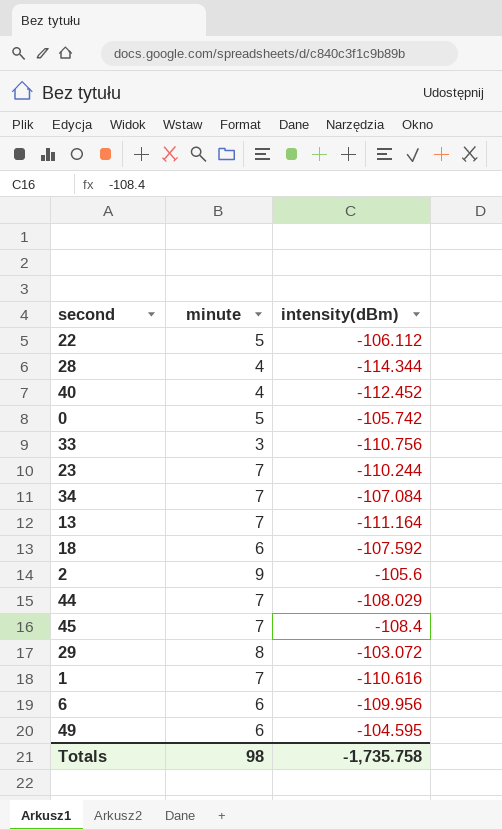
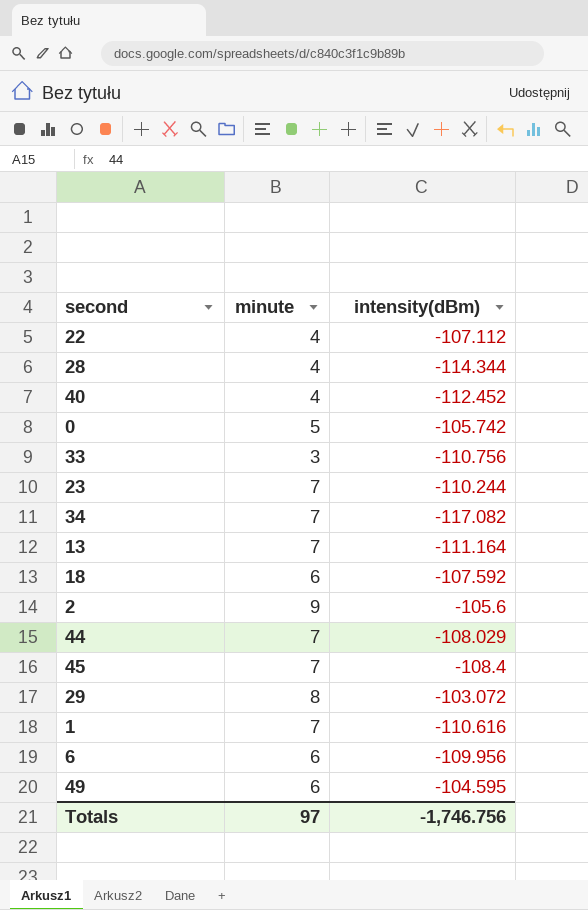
22 | minute: 5 -> 4
22 | intensity(dBm): -106.112 -> -107.112
34 | intensity(dBm): -107.084 -> -117.082
Totals | minute: 98 -> 97
Totals | intensity(dBm): -1,735.758 -> -1,746.756

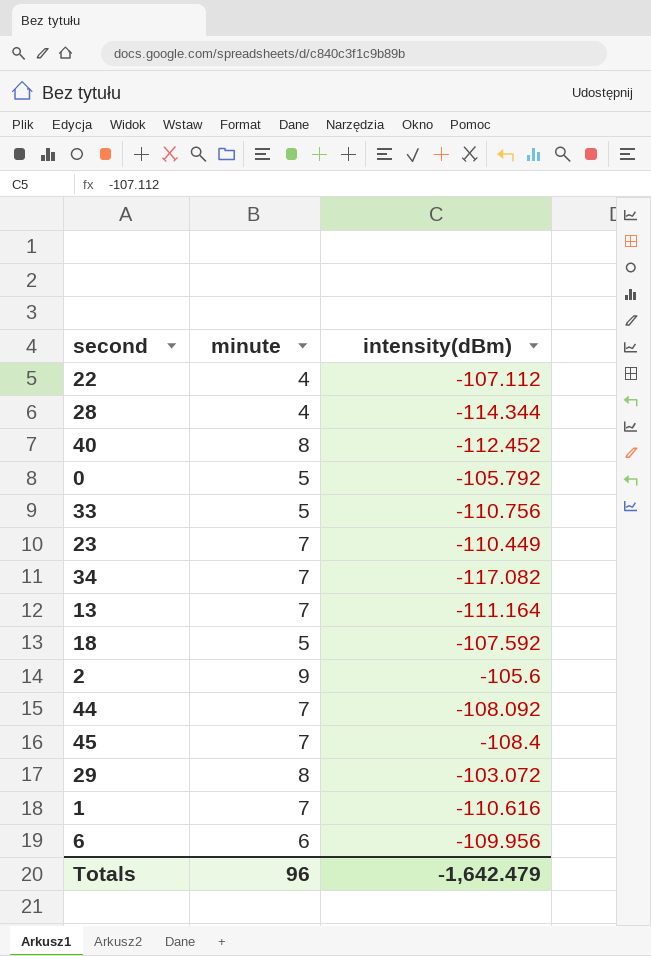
row 49: 6 | -104.595 -> none
40 | minute: 4 -> 8
0 | intensity(dBm): -105.742 -> -105.792
33 | minute: 3 -> 5
23 | intensity(dBm): -110.244 -> -110.449
18 | minute: 6 -> 5
44 | intensity(dBm): -108.029 -> -108.092
Totals | minute: 97 -> 96
Totals | intensity(dBm): -1,746.756 -> -1,642.479

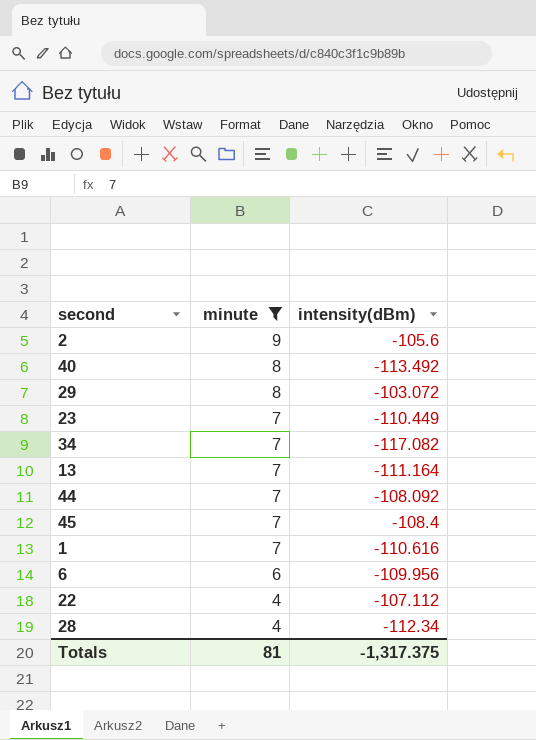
filter: none -> minute != 5
row order: none -> minute descending
40 | intensity(dBm): -112.452 -> -113.492
28 | intensity(dBm): -114.344 -> -112.34
Totals | minute: 96 -> 81
Totals | intensity(dBm): -1,642.479 -> -1,317.375

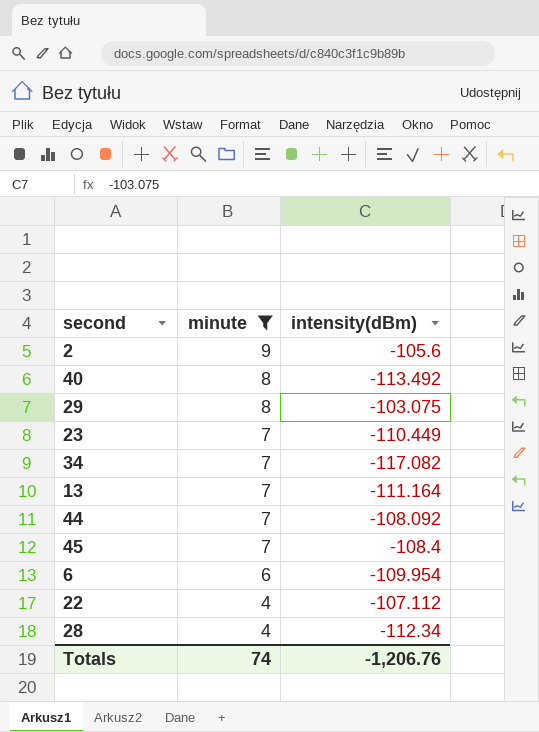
row 1: 7 | -110.616 -> none
29 | intensity(dBm): -103.072 -> -103.075
6 | intensity(dBm): -109.956 -> -109.954
Totals | minute: 81 -> 74
Totals | intensity(dBm): -1,317.375 -> -1,206.76

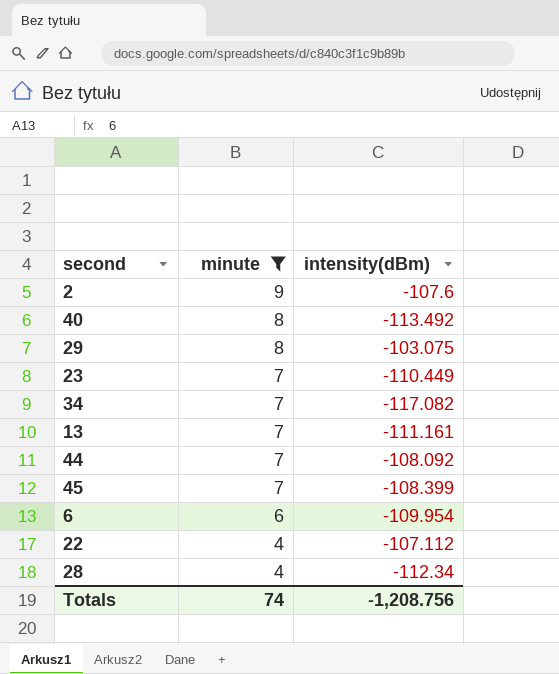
2 | intensity(dBm): -105.6 -> -107.6
13 | intensity(dBm): -111.164 -> -111.161
45 | intensity(dBm): -108.4 -> -108.399
Totals | intensity(dBm): -1,206.76 -> -1,208.756

